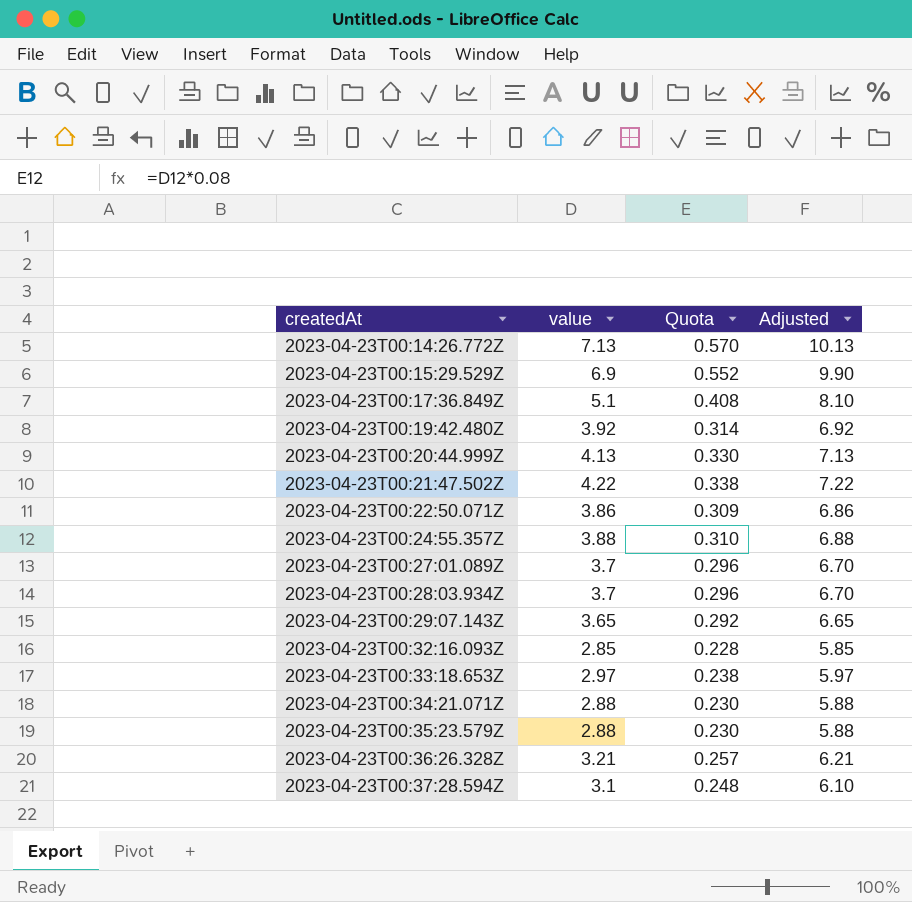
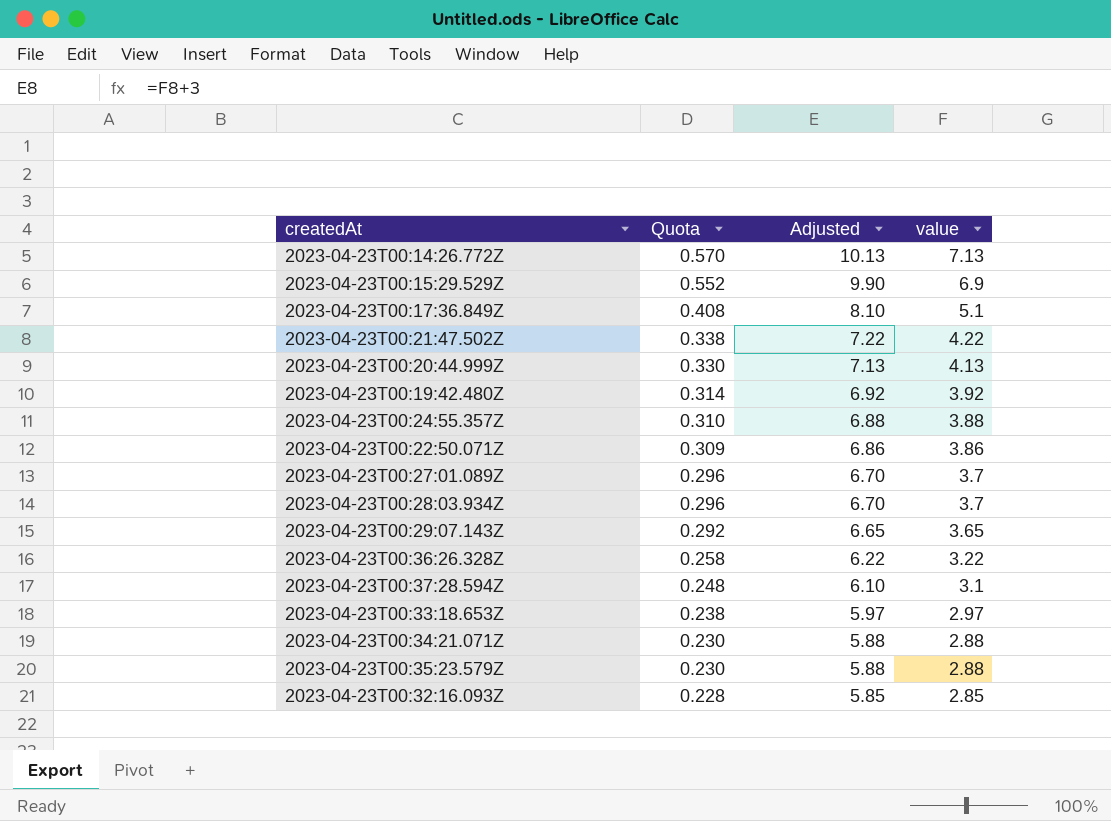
row order: createdAt ascending -> Quota descending
column value | position: 2 -> 4
2023-04-23T00:36:26.328Z | Quota: 0.257 -> 0.258
2023-04-23T00:36:26.328Z | Adjusted: 6.21 -> 6.22
2023-04-23T00:36:26.328Z | value: 3.21 -> 3.22

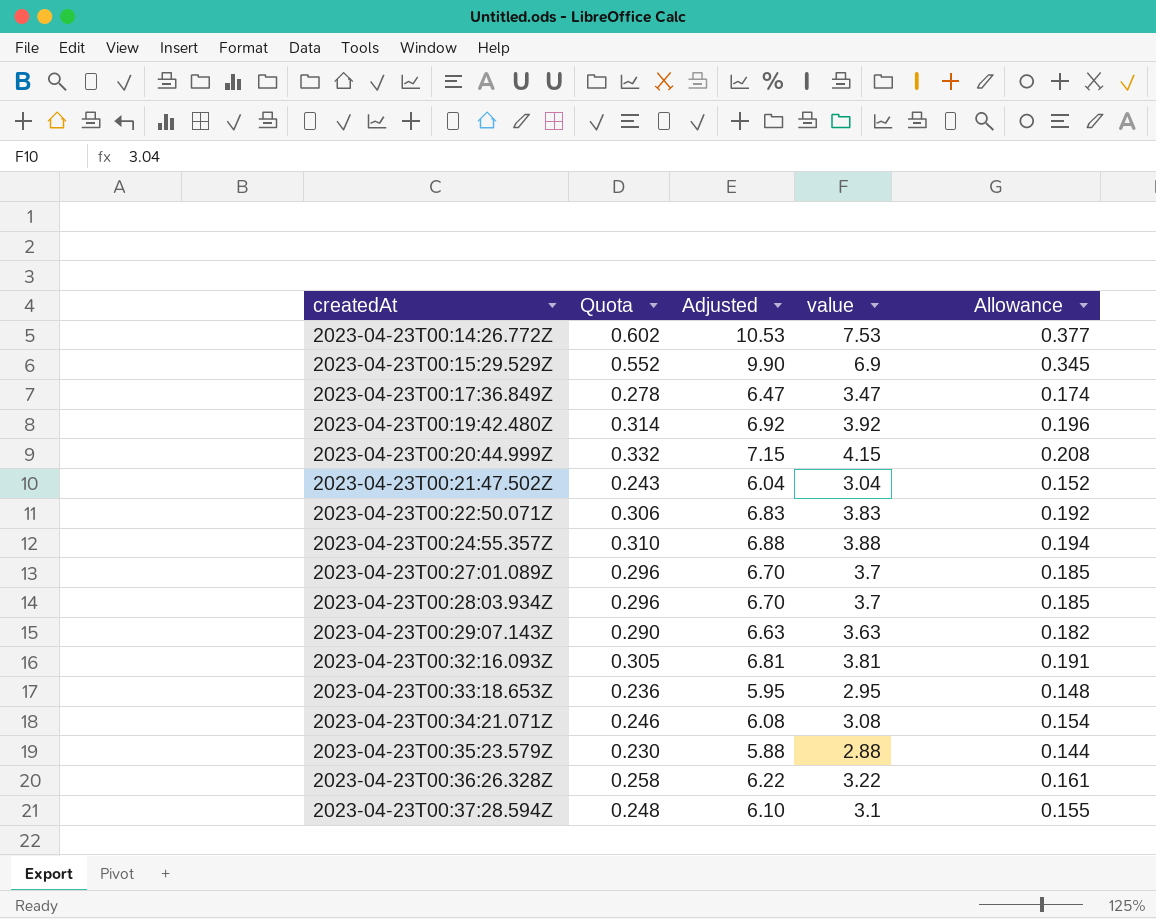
row order: Quota descending -> createdAt ascending
column Allowance | formula: none -> [value] * 0.05
2023-04-23T00:14:26.772Z | Quota: 0.570 -> 0.602
2023-04-23T00:14:26.772Z | Adjusted: 10.13 -> 10.53
2023-04-23T00:14:26.772Z | value: 7.13 -> 7.53
2023-04-23T00:17:36.849Z | Quota: 0.408 -> 0.278
2023-04-23T00:17:36.849Z | Adjusted: 8.10 -> 6.47
2023-04-23T00:17:36.849Z | value: 5.1 -> 3.47
2023-04-23T00:20:44.999Z | Quota: 0.330 -> 0.332
2023-04-23T00:20:44.999Z | Adjusted: 7.13 -> 7.15
2023-04-23T00:20:44.999Z | value: 4.13 -> 4.15
2023-04-23T00:21:47.502Z | Quota: 0.338 -> 0.243
2023-04-23T00:21:47.502Z | Adjusted: 7.22 -> 6.04
2023-04-23T00:21:47.502Z | value: 4.22 -> 3.04
2023-04-23T00:22:50.071Z | Quota: 0.309 -> 0.306
2023-04-23T00:22:50.071Z | Adjusted: 6.86 -> 6.83
2023-04-23T00:22:50.071Z | value: 3.86 -> 3.83
2023-04-23T00:29:07.143Z | Quota: 0.292 -> 0.290
2023-04-23T00:29:07.143Z | Adjusted: 6.65 -> 6.63
2023-04-23T00:29:07.143Z | value: 3.65 -> 3.63
2023-04-23T00:32:16.093Z | Quota: 0.228 -> 0.305
2023-04-23T00:32:16.093Z | Adjusted: 5.85 -> 6.81
2023-04-23T00:32:16.093Z | value: 2.85 -> 3.81
2023-04-23T00:33:18.653Z | Quota: 0.238 -> 0.236
2023-04-23T00:33:18.653Z | Adjusted: 5.97 -> 5.95
2023-04-23T00:33:18.653Z | value: 2.97 -> 2.95
2023-04-23T00:34:21.071Z | Quota: 0.230 -> 0.246
2023-04-23T00:34:21.071Z | Adjusted: 5.88 -> 6.08
2023-04-23T00:34:21.071Z | value: 2.88 -> 3.08

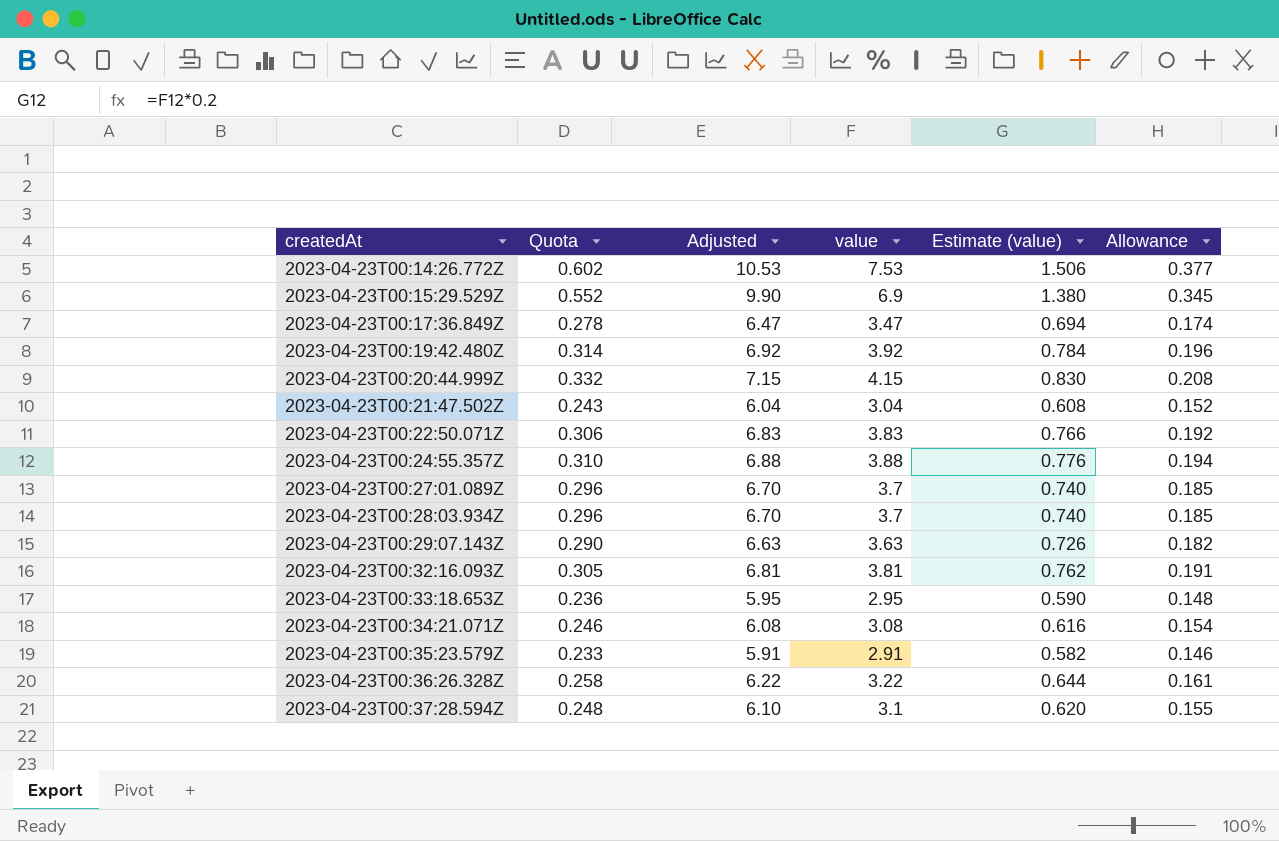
column Estimate (value) | formula: none -> [value] * 0.2
2023-04-23T00:35:23.579Z | Quota: 0.230 -> 0.233
2023-04-23T00:35:23.579Z | Adjusted: 5.88 -> 5.91
2023-04-23T00:35:23.579Z | value: 2.88 -> 2.91
2023-04-23T00:35:23.579Z | Allowance: 0.144 -> 0.146

